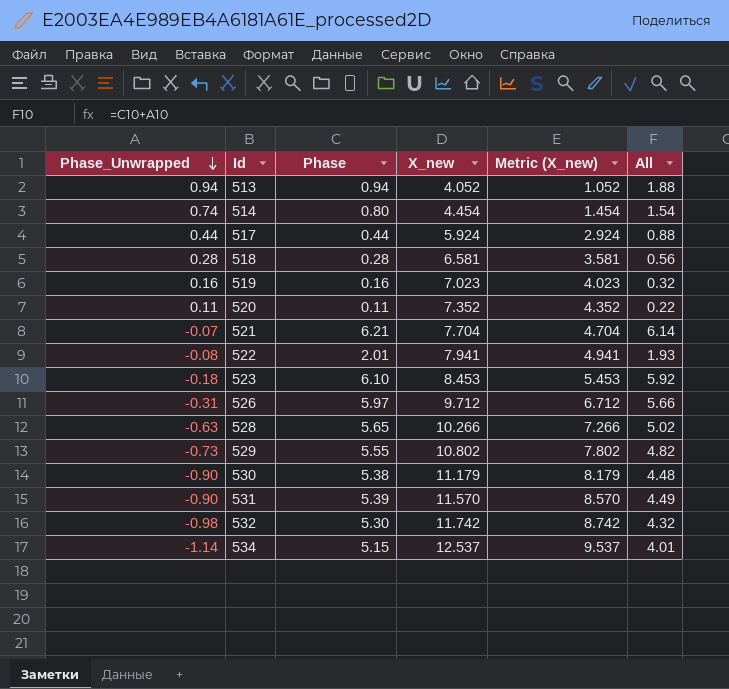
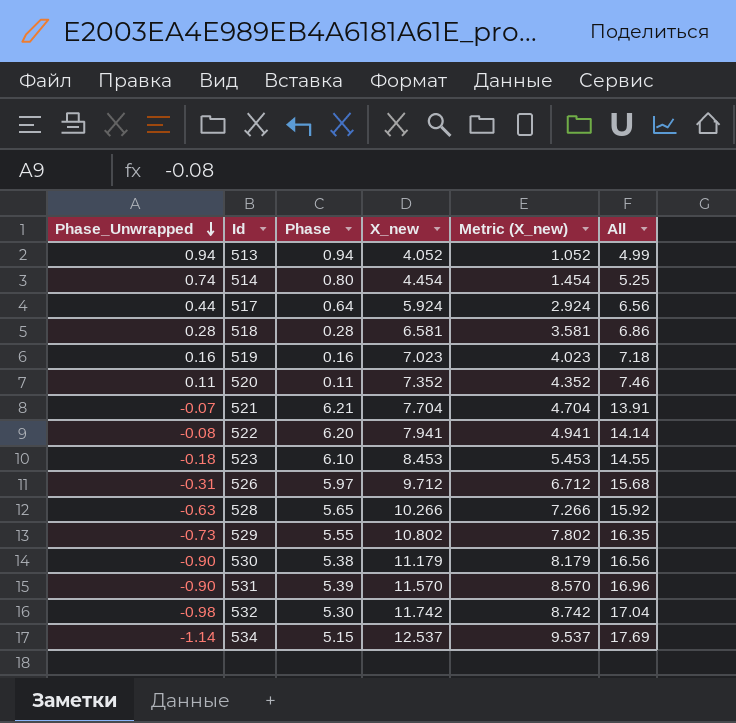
column All | formula: [Phase_Unwrapped] + [Phase] -> [Phase] + [X_new]
517 | Phase: 0.44 -> 0.64
522 | Phase: 2.01 -> 6.20

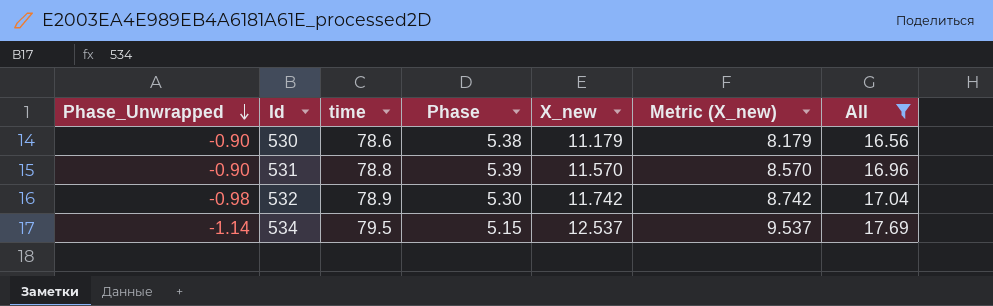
filter: none -> All >= 16.56
column time | position: none -> 3

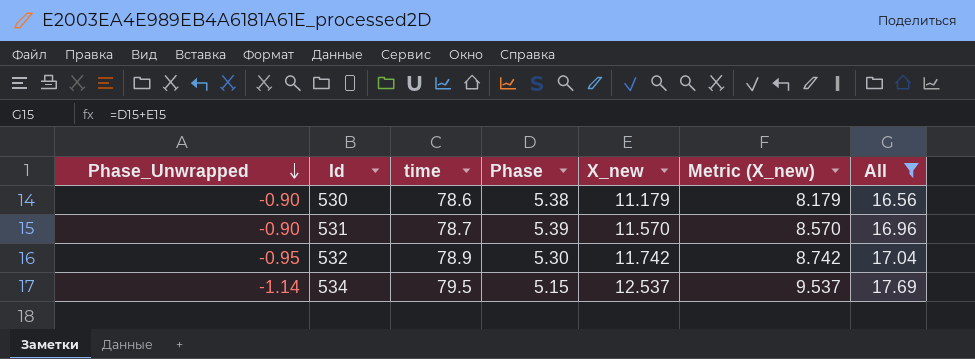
531 | time: 78.8 -> 78.7
532 | Phase_Unwrapped: -0.98 -> -0.95

